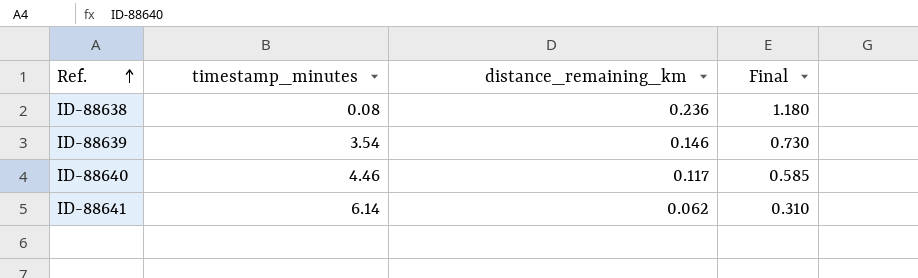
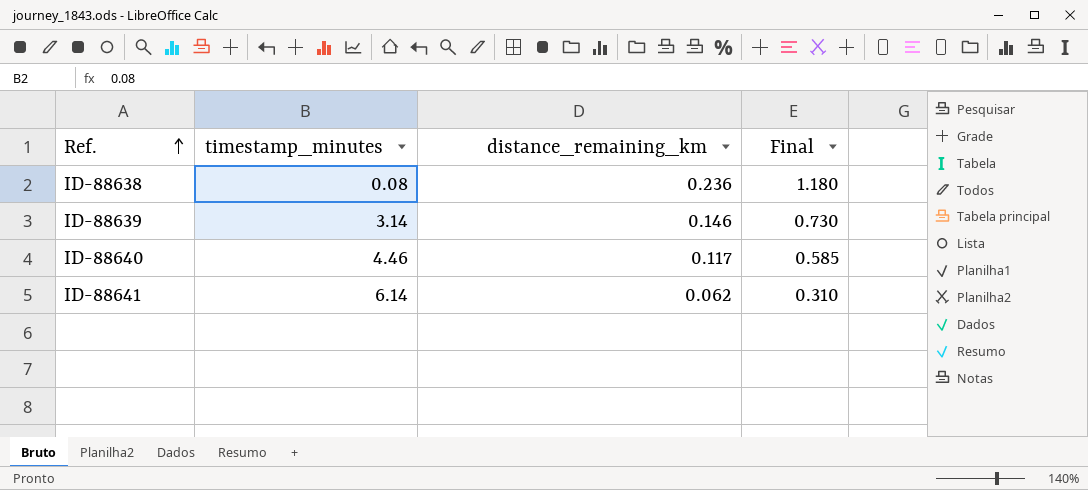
ID-88639 | timestamp_minutes: 3.54 -> 3.14

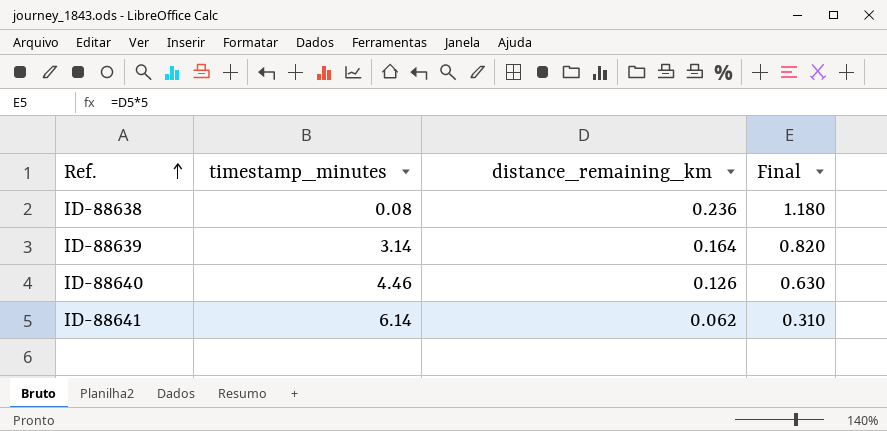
ID-88639 | distance_remaining_km: 0.146 -> 0.164
ID-88639 | Final: 0.730 -> 0.820
ID-88640 | distance_remaining_km: 0.117 -> 0.126
ID-88640 | Final: 0.585 -> 0.630

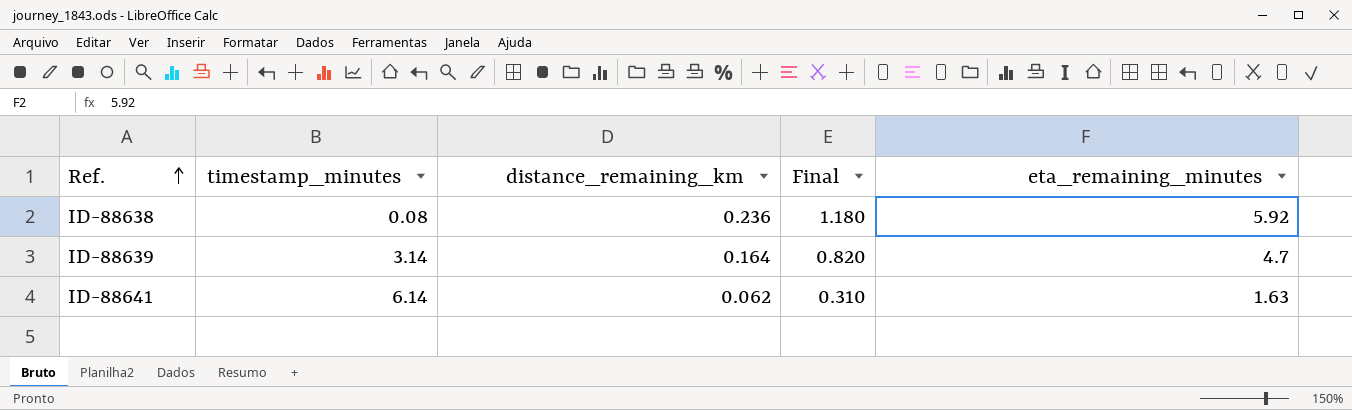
column eta_remaining_minutes | position: none -> 5
row ID-88640: 4.46 | 0.126 | 0.630 -> none

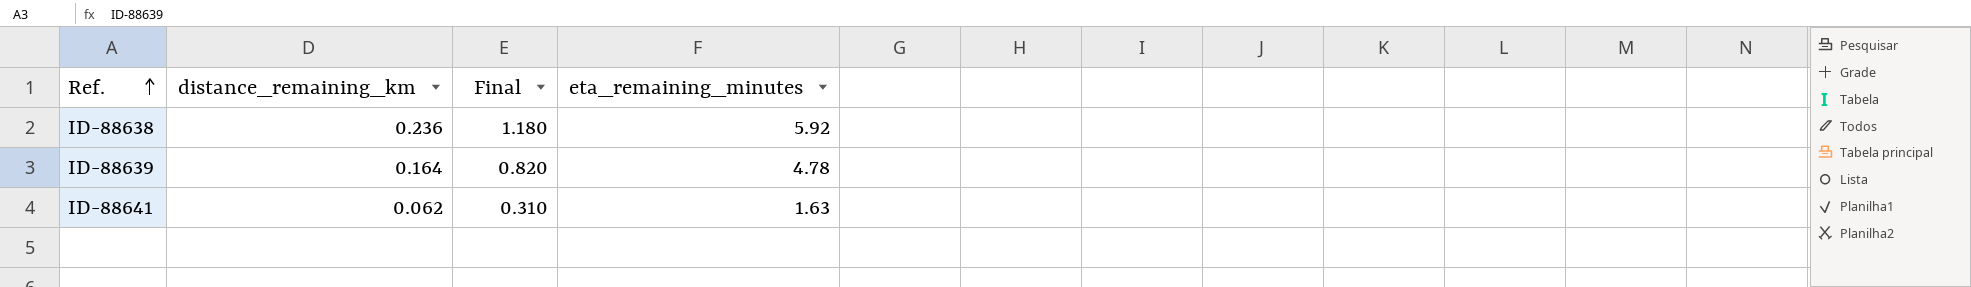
column timestamp_minutes | position: 2 -> none
ID-88639 | eta_remaining_minutes: 4.7 -> 4.78

